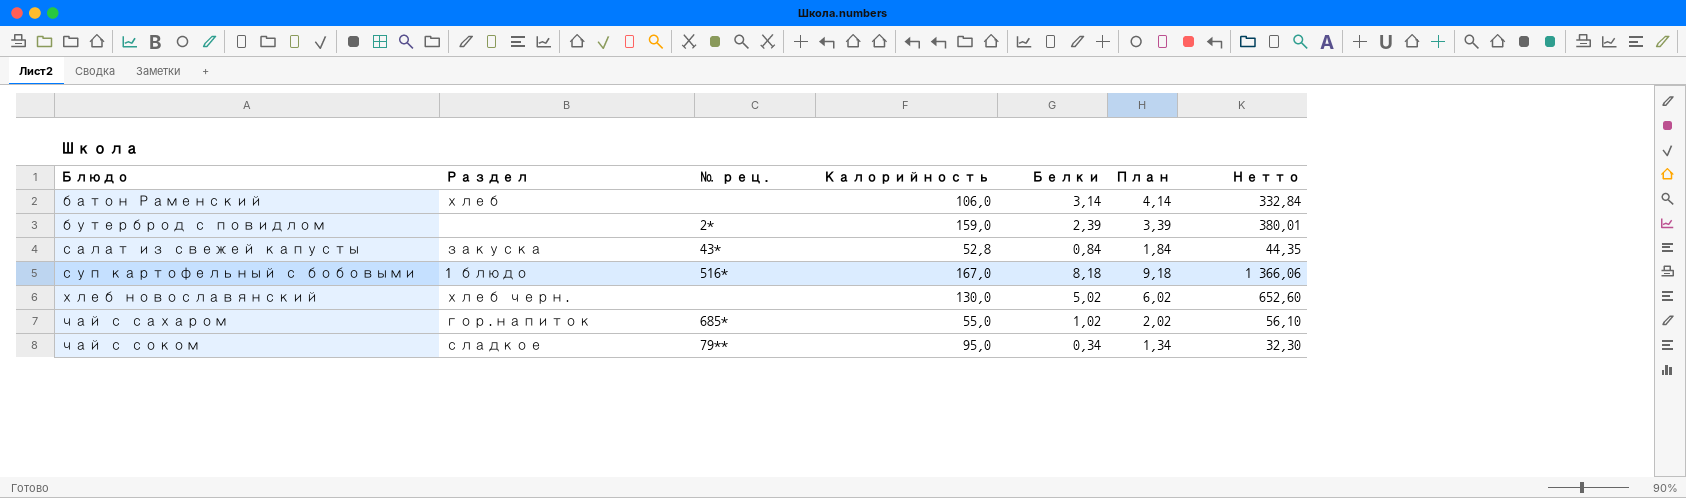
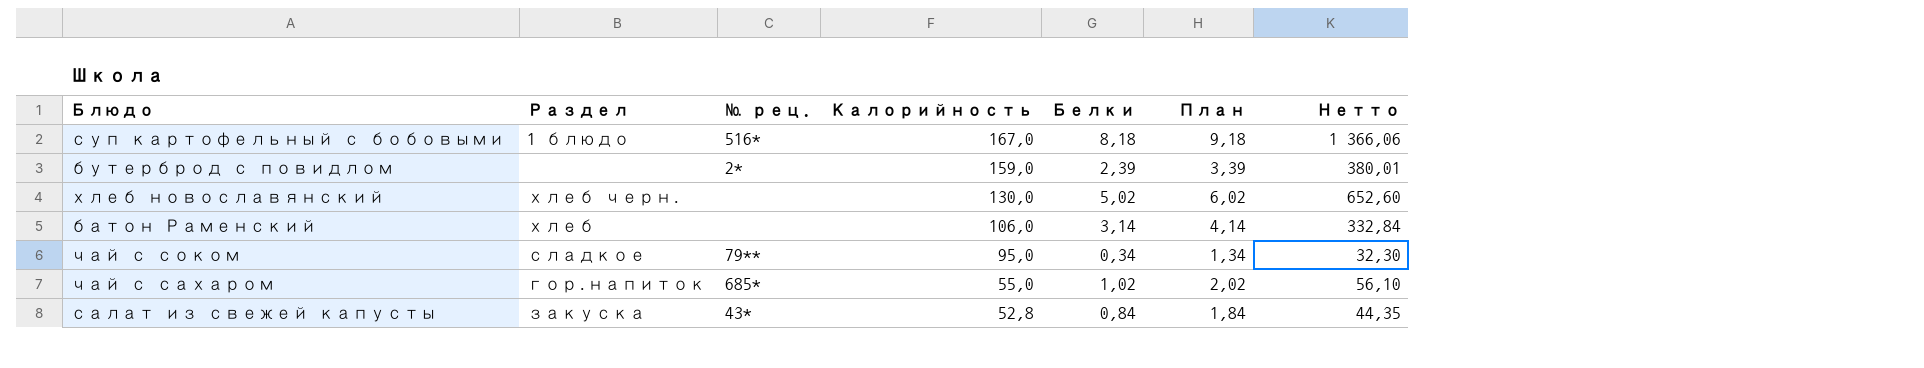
row order: Блюдо ascending -> Калорийность descending

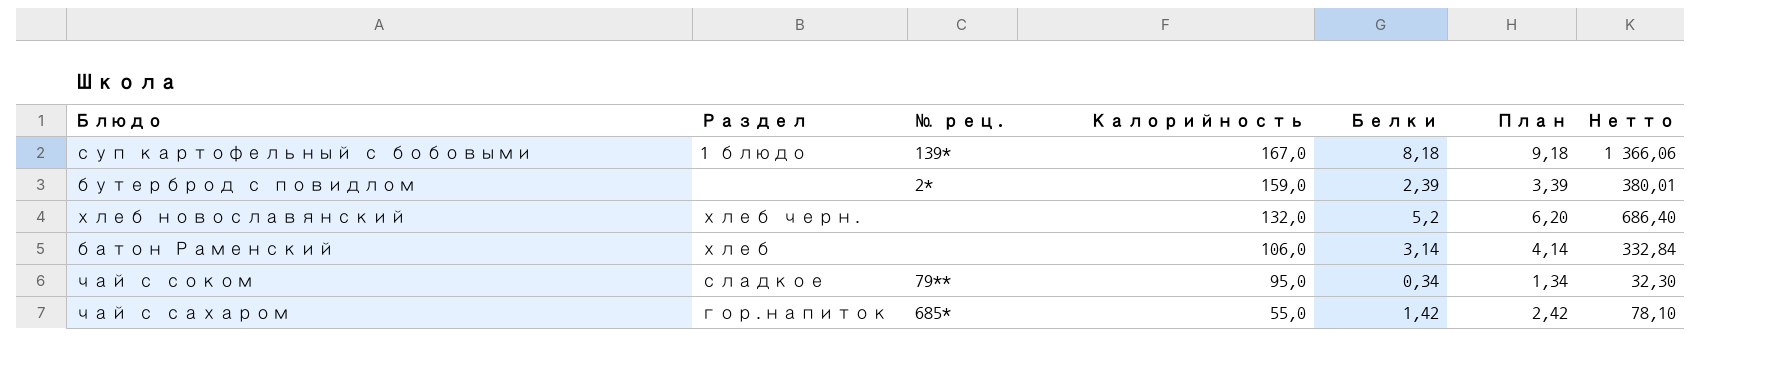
row салат из свежей капусты: закуска | 43* | 52,8 | 0,84 | 1,84 | 44,35 -> none
суп картофельный с бобовыми | № рец.: 516* -> 139*
хлеб новославянский | Калорийность: 130,0 -> 132,0
хлеб новославянский | Белки: 5,02 -> 5,2
хлеб новославянский | План: 6,02 -> 6,20
хлеб новославянский | Нетто: 652,60 -> 686,40
чай с сахаром | Белки: 1,02 -> 1,42
чай с сахаром | План: 2,02 -> 2,42
чай с сахаром | Нетто: 56,10 -> 78,10

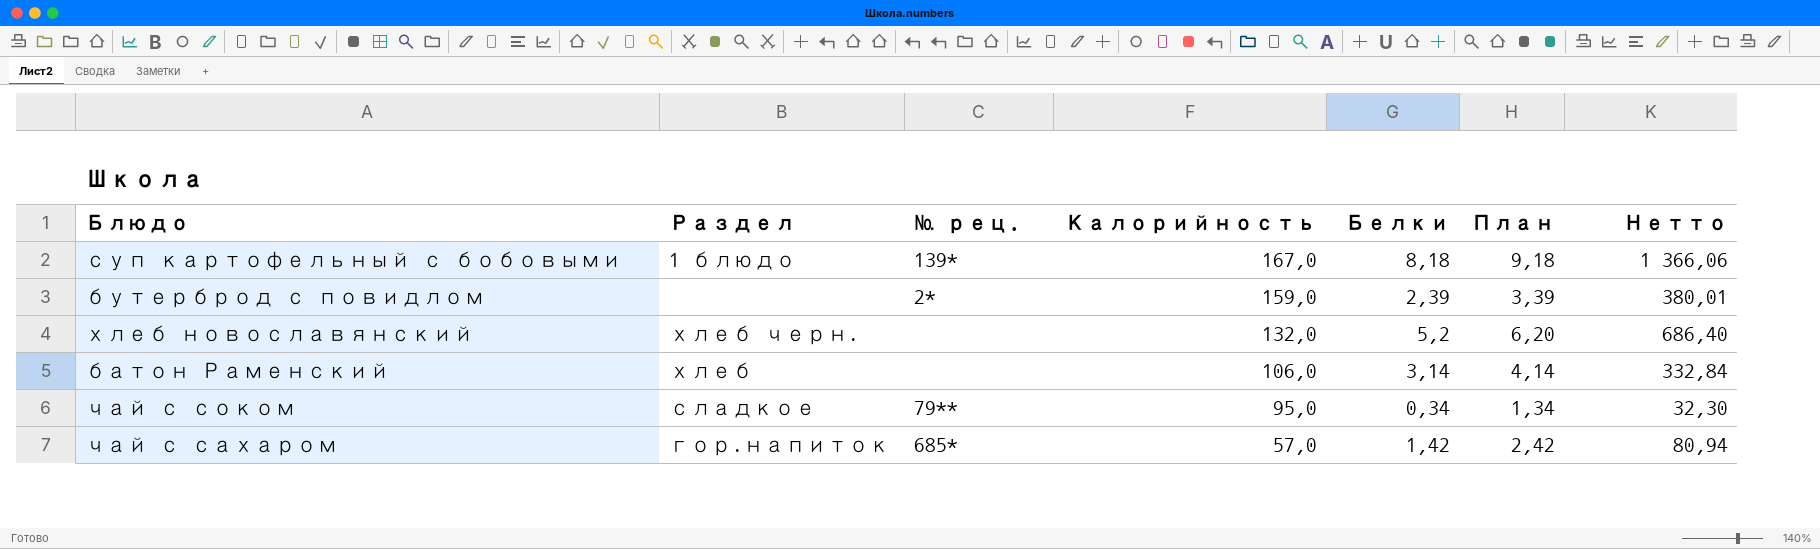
чай с сахаром | Калорийность: 55,0 -> 57,0
чай с сахаром | Нетто: 78,10 -> 80,94

